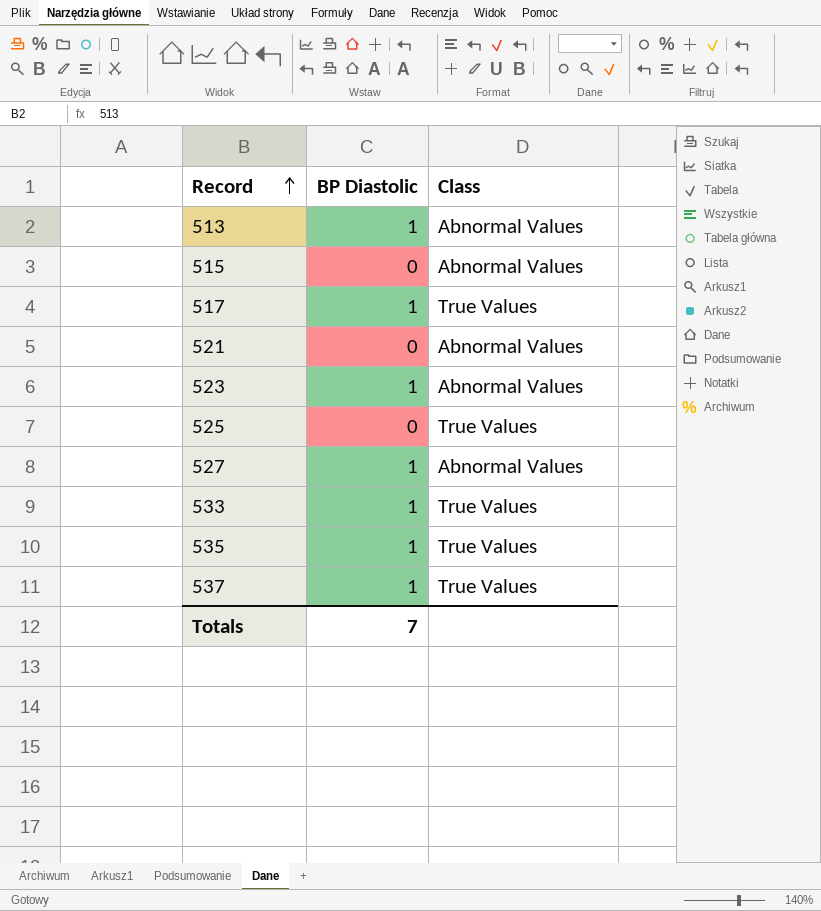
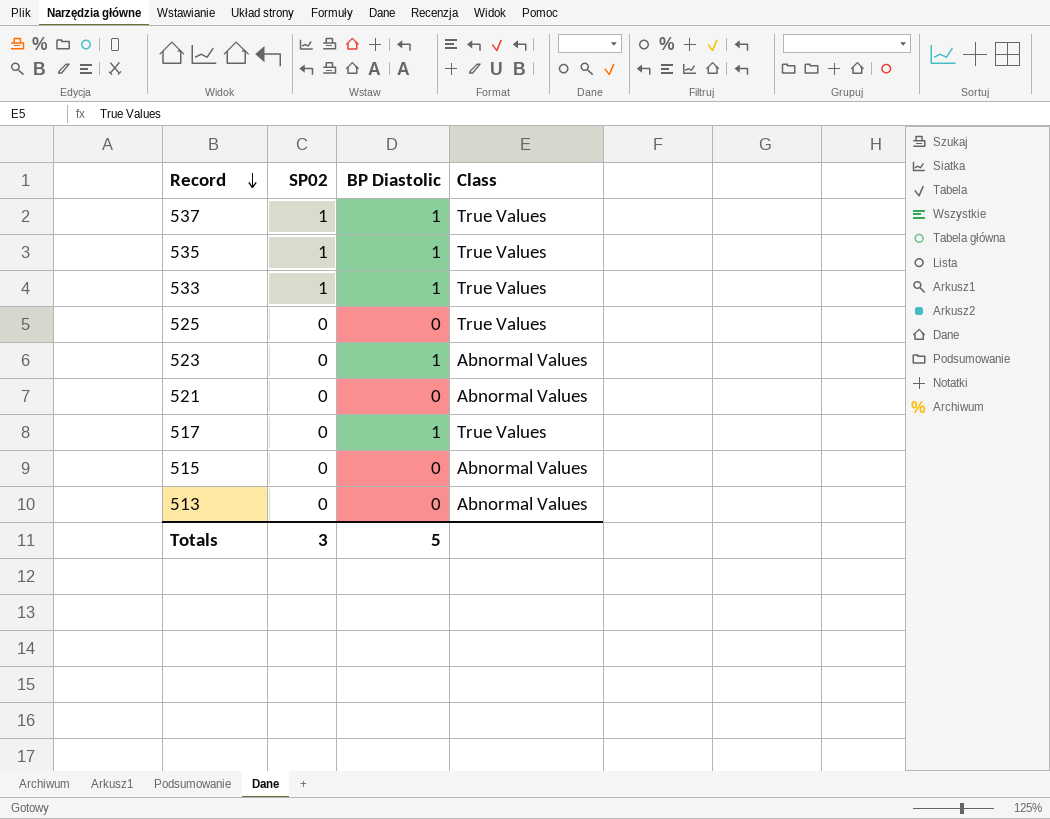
row order: Record ascending -> Record descending
column SP02 | position: none -> 2
row 527: 1 | Abnormal Values -> none
513 | BP Diastolic: 1 -> 0
Totals | BP Diastolic: 7 -> 5

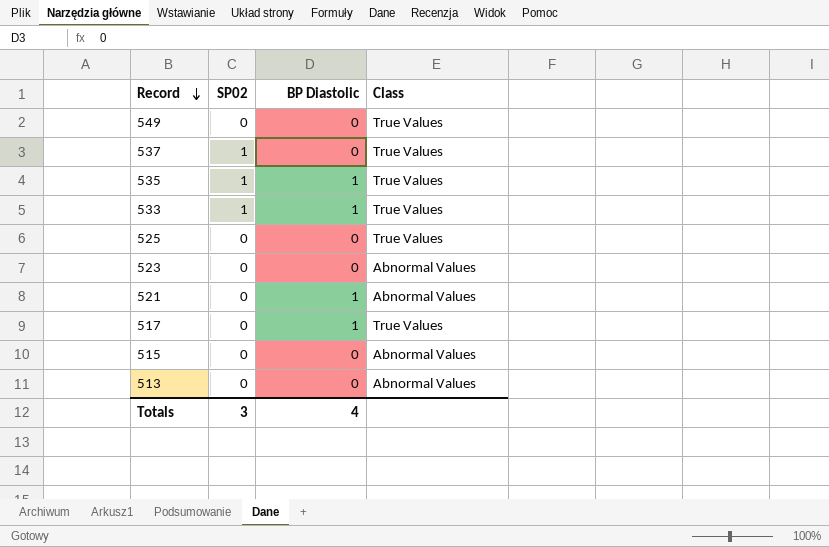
row 549: none -> 0 | 0 | True Values
537 | BP Diastolic: 1 -> 0
523 | BP Diastolic: 1 -> 0
521 | BP Diastolic: 0 -> 1
Totals | BP Diastolic: 5 -> 4

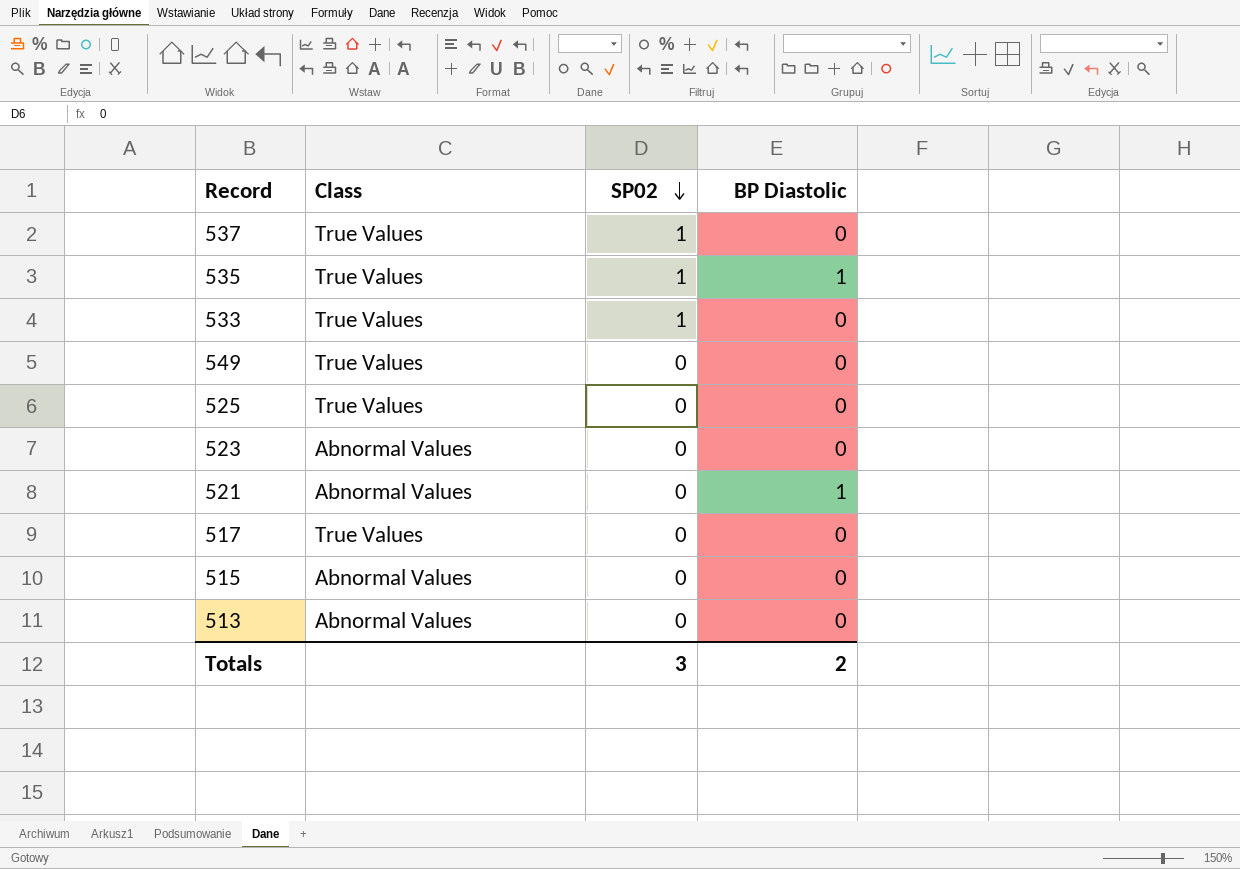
row order: Record descending -> SP02 descending
column Class | position: 4 -> 2
533 | BP Diastolic: 1 -> 0
517 | BP Diastolic: 1 -> 0
Totals | BP Diastolic: 4 -> 2

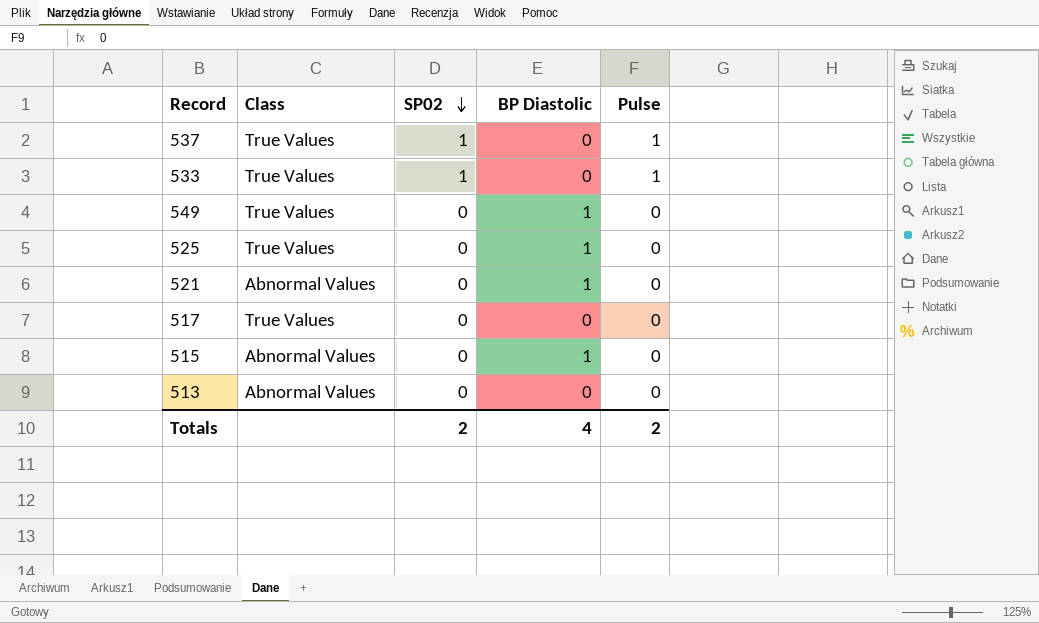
column Pulse | position: none -> 5
row 535: True Values | 1 | 1 -> none
row 523: Abnormal Values | 0 | 0 -> none
549 | BP Diastolic: 0 -> 1
525 | BP Diastolic: 0 -> 1
515 | BP Diastolic: 0 -> 1
Totals | SP02: 3 -> 2
Totals | BP Diastolic: 2 -> 4

